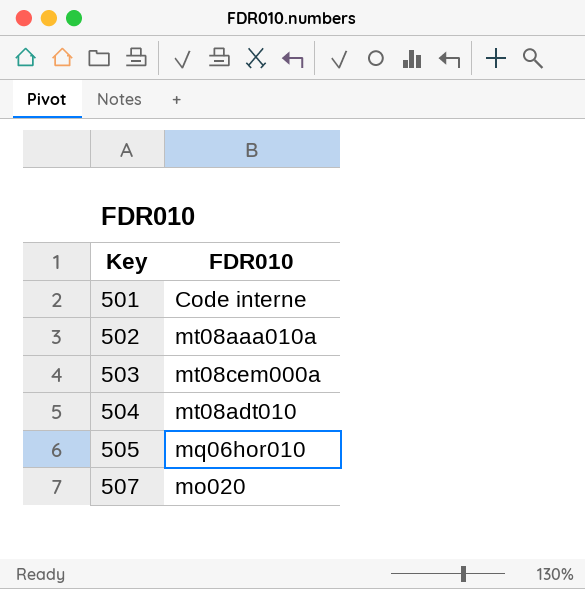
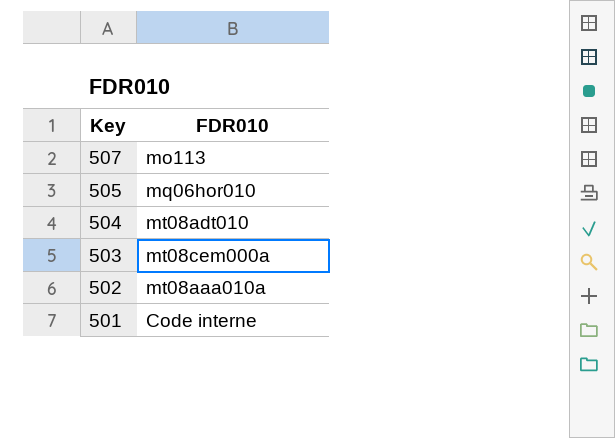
row order: Key ascending -> Key descending
507 | FDR010: mo020 -> mo113

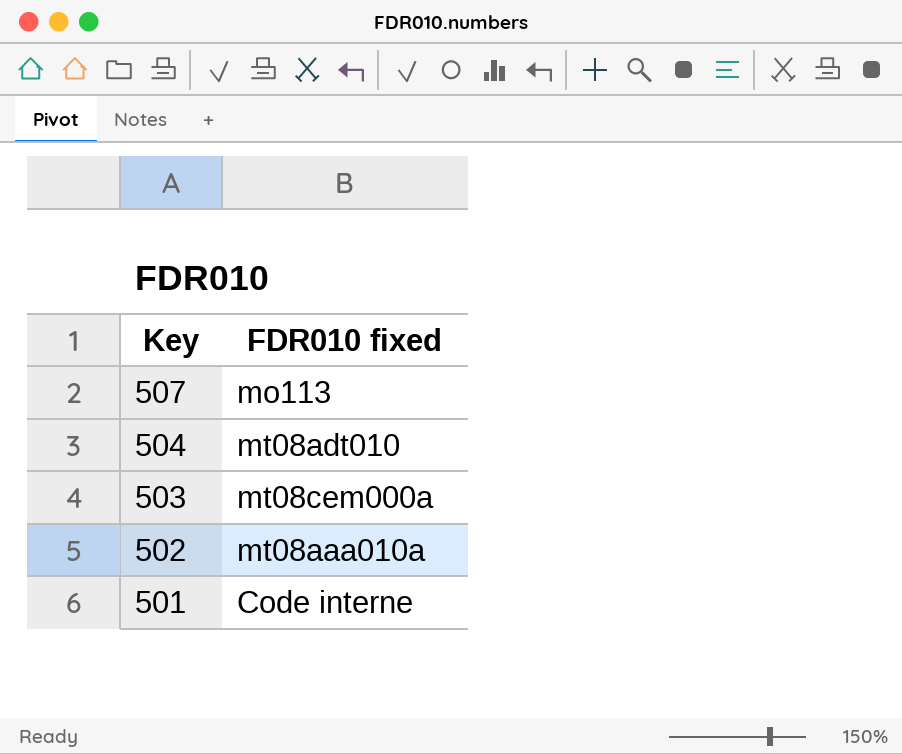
column name: FDR010 -> FDR010 fixed
row 505: mq06hor010 -> none

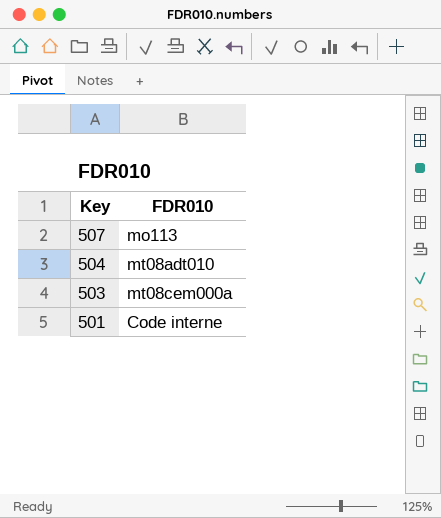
column name: FDR010 fixed -> FDR010
row 502: mt08aaa010a -> none

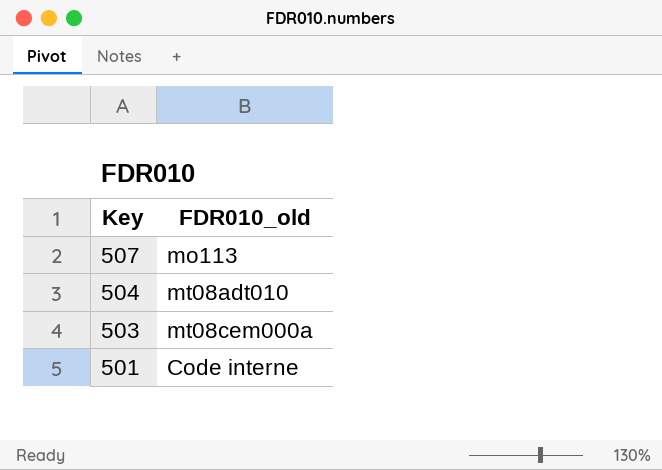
column name: FDR010 -> FDR010_old

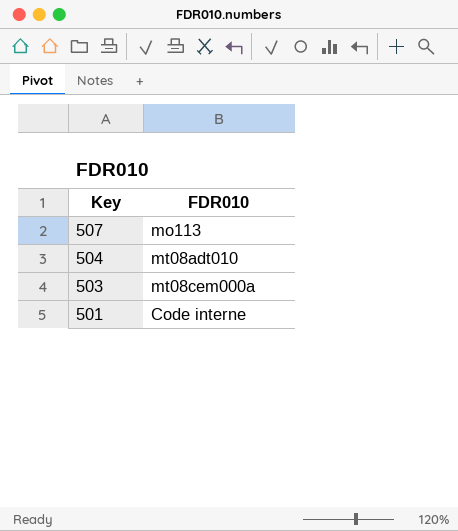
column name: FDR010_old -> FDR010

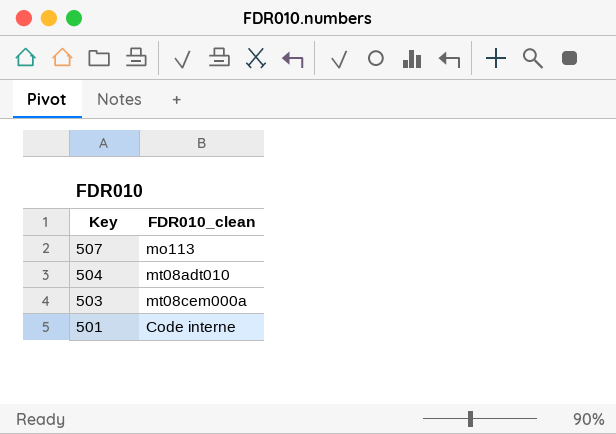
column name: FDR010 -> FDR010_clean

